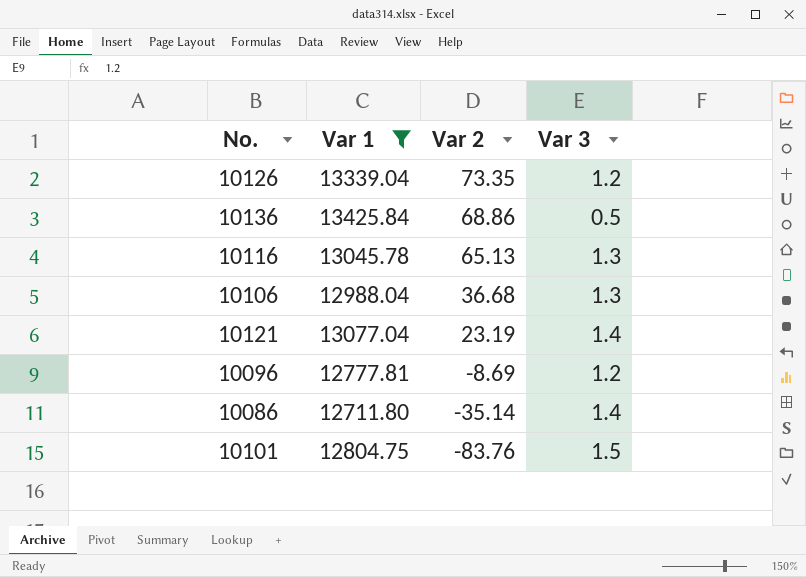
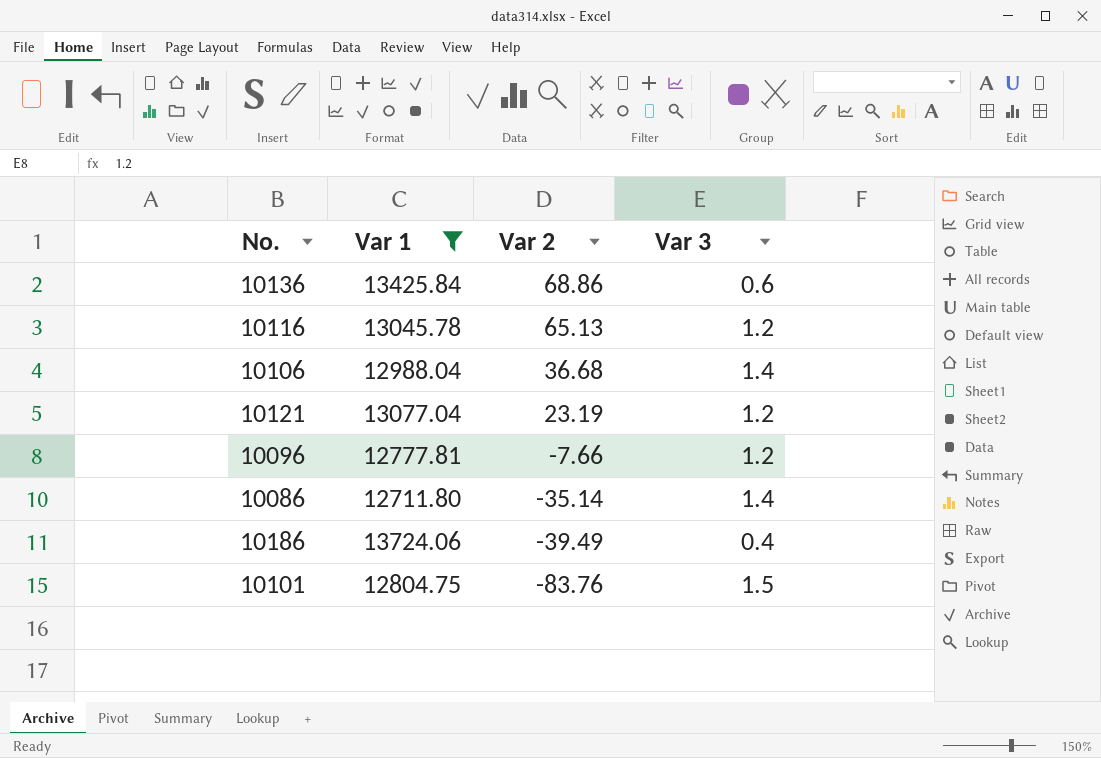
row 10126: 13339.04 | 73.35 | 1.2 -> none
10136 | Var 3: 0.5 -> 0.6
10116 | Var 3: 1.3 -> 1.2
10106 | Var 3: 1.3 -> 1.4
10121 | Var 3: 1.4 -> 1.2
10096 | Var 2: -8.69 -> -7.66
row 10186: none -> 13724.06 | -39.49 | 0.4

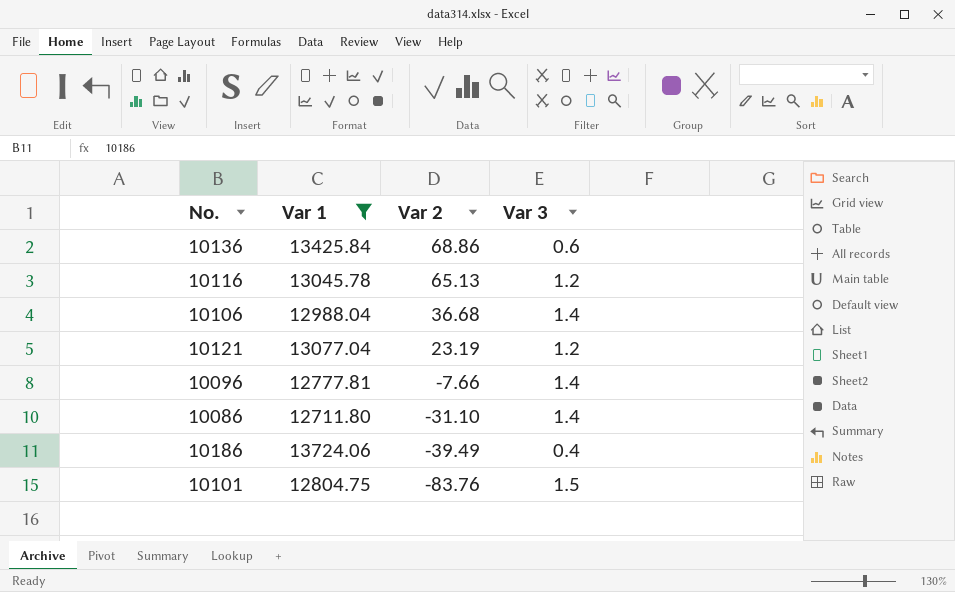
10096 | Var 3: 1.2 -> 1.4
10086 | Var 2: -35.14 -> -31.10

